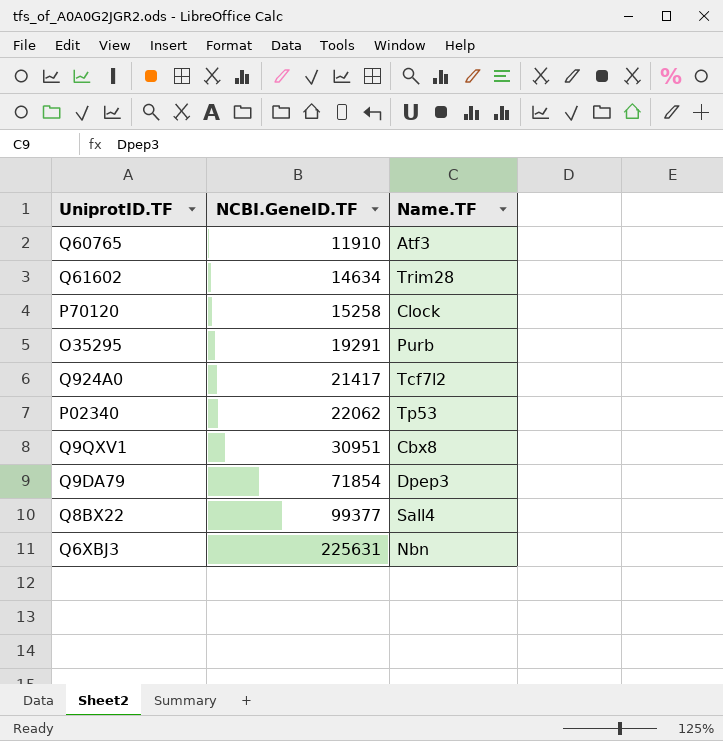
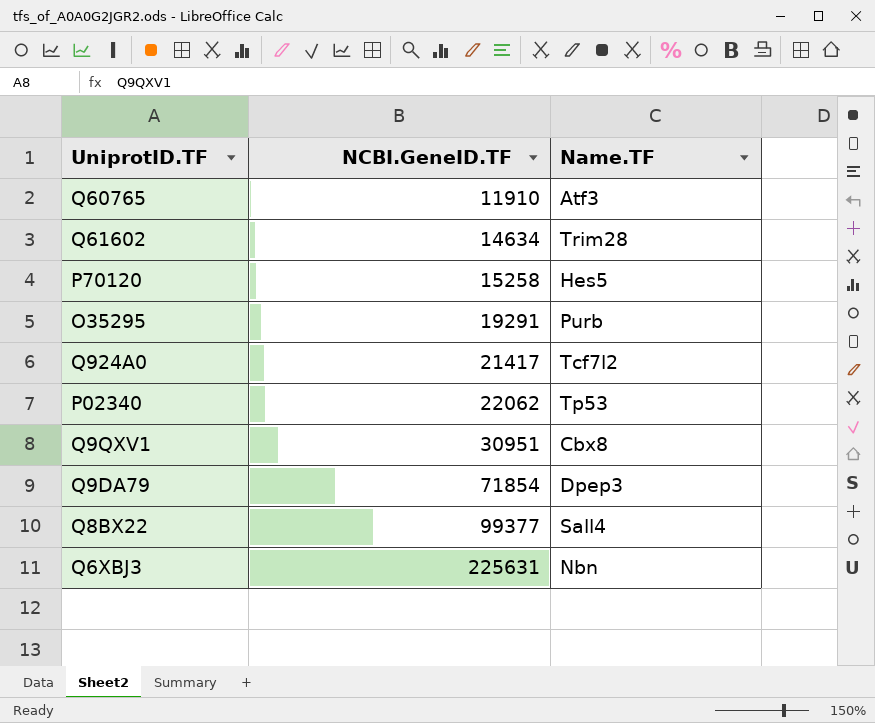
P70120 | Name.TF: Clock -> Hes5

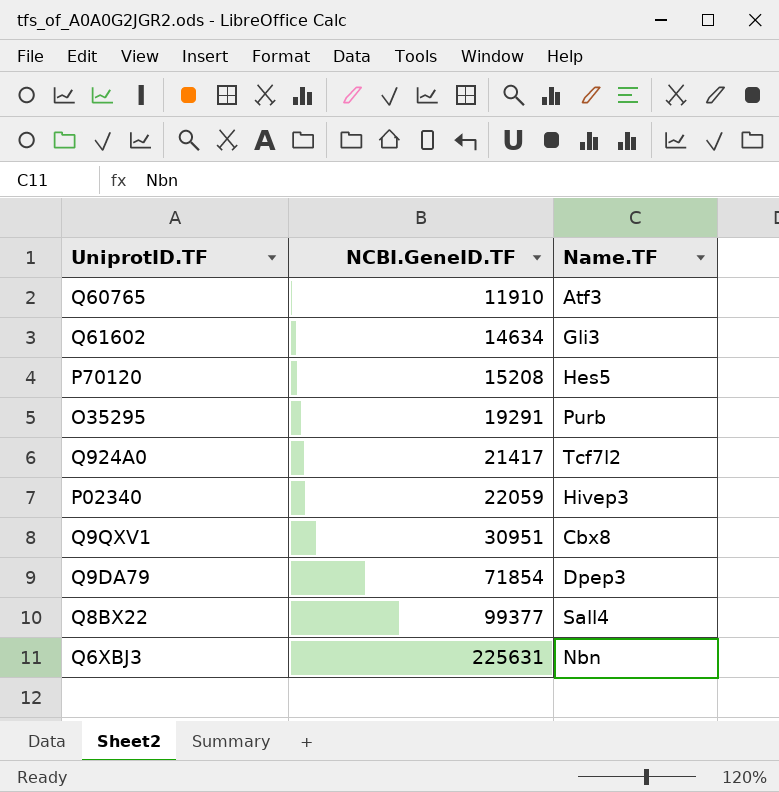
Q61602 | Name.TF: Trim28 -> Gli3
P70120 | NCBI.GeneID.TF: 15258 -> 15208
P02340 | NCBI.GeneID.TF: 22062 -> 22059
P02340 | Name.TF: Tp53 -> Hivep3

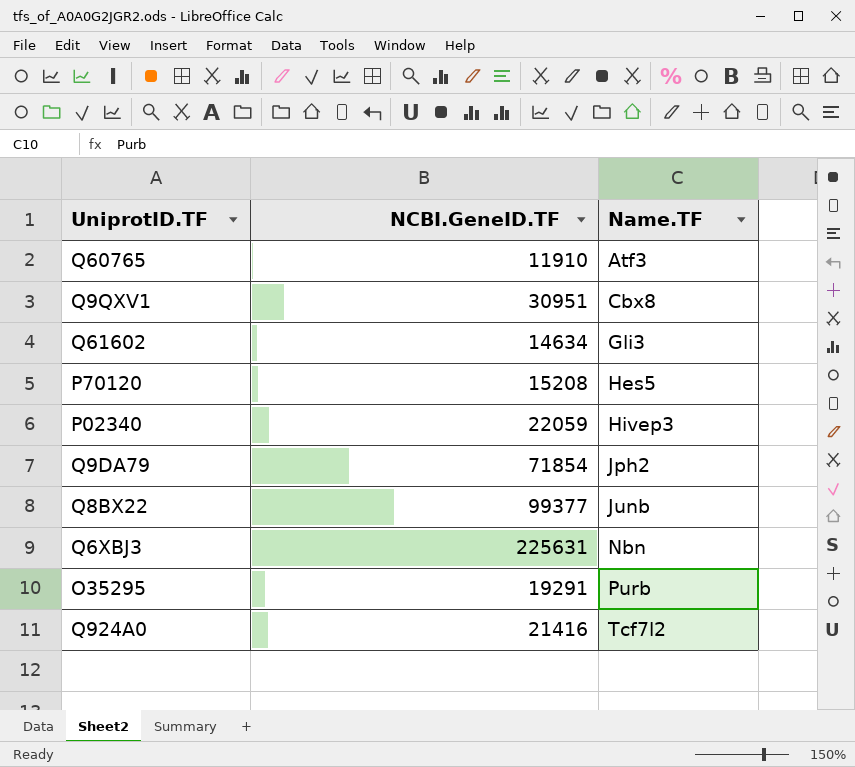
row order: NCBI.GeneID.TF ascending -> Name.TF ascending
Q9DA79 | Name.TF: Dpep3 -> Jph2
Q8BX22 | Name.TF: Sall4 -> Junb
Q924A0 | NCBI.GeneID.TF: 21417 -> 21416

